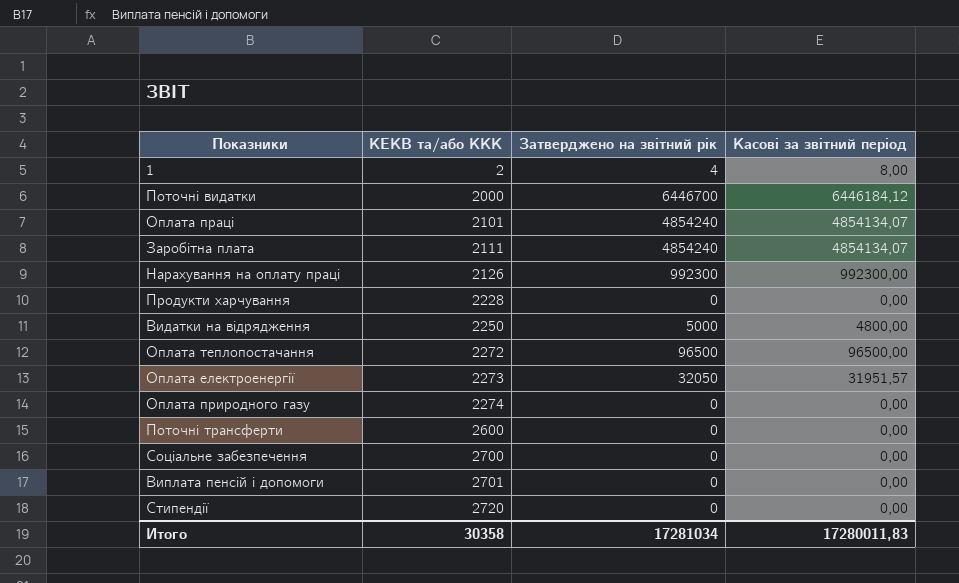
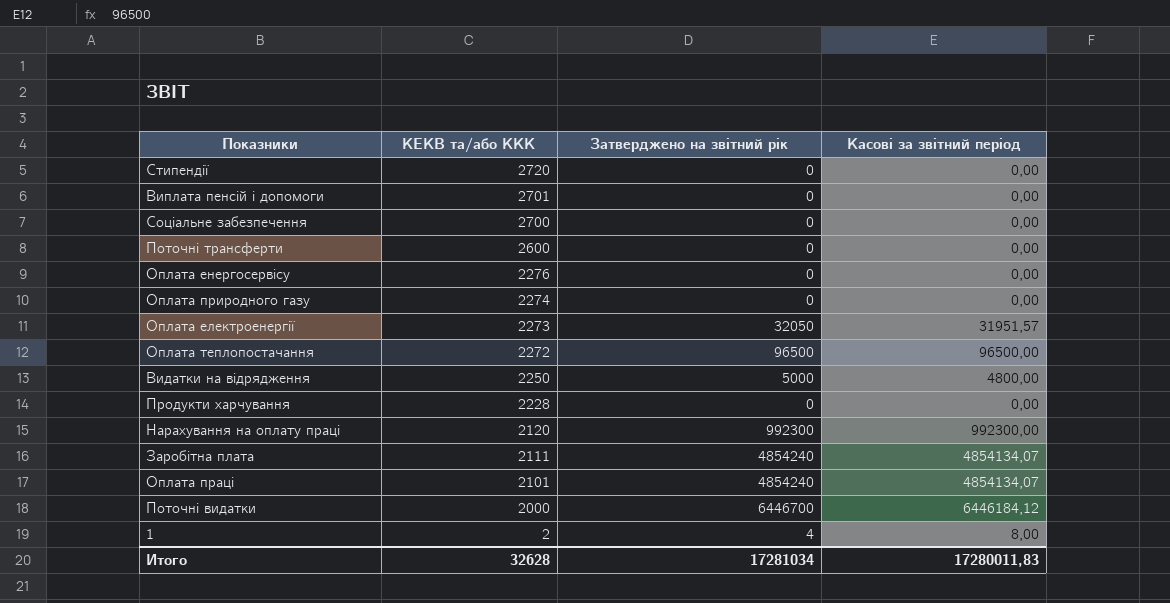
row order: КЕКВ та/або ККК ascending -> КЕКВ та/або ККК descending
row Оплата енергосервісу: none -> 2276 | 0 | 0,00
Нарахування на оплату праці | КЕКВ та/або ККК: 2126 -> 2120
Итого | КЕКВ та/або ККК: 30358 -> 32628

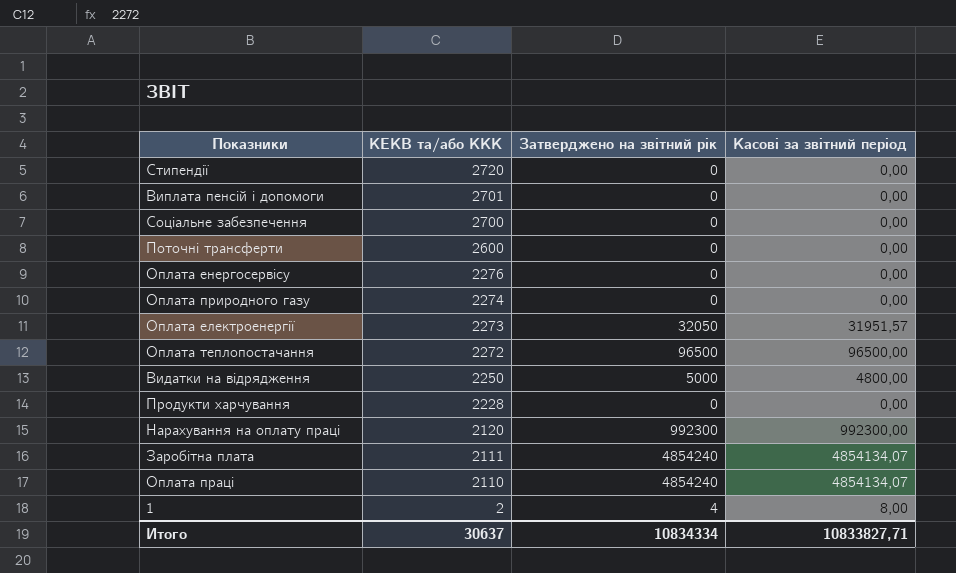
row Поточні видатки: 2000 | 6446700 | 6446184,12 -> none
Оплата праці | КЕКВ та/або ККК: 2101 -> 2110
Итого | КЕКВ та/або ККК: 32628 -> 30637
Итого | Затверджено на звітний рік: 17281034 -> 10834334
Итого | Касові за звітний період: 17280011,83 -> 10833827,71

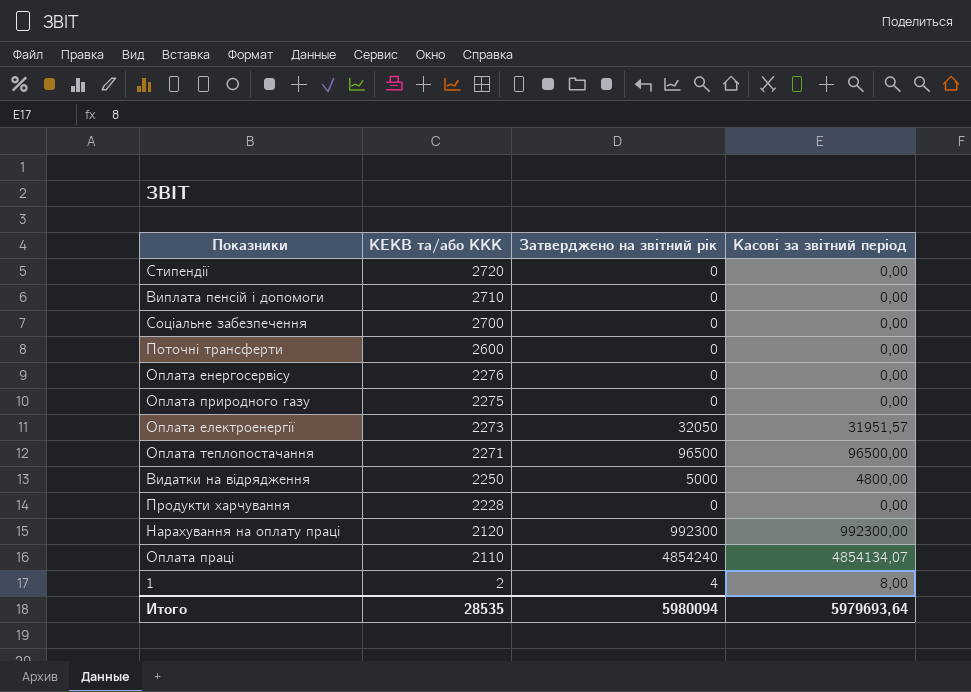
row Заробітна плата: 2111 | 4854240 | 4854134,07 -> none
Виплата пенсій і допомоги | КЕКВ та/або ККК: 2701 -> 2710
Оплата природного газу | КЕКВ та/або ККК: 2274 -> 2275
Оплата теплопостачання | КЕКВ та/або ККК: 2272 -> 2271
Итого | КЕКВ та/або ККК: 30637 -> 28535
Итого | Затверджено на звітний рік: 10834334 -> 5980094
Итого | Касові за звітний період: 10833827,71 -> 5979693,64

